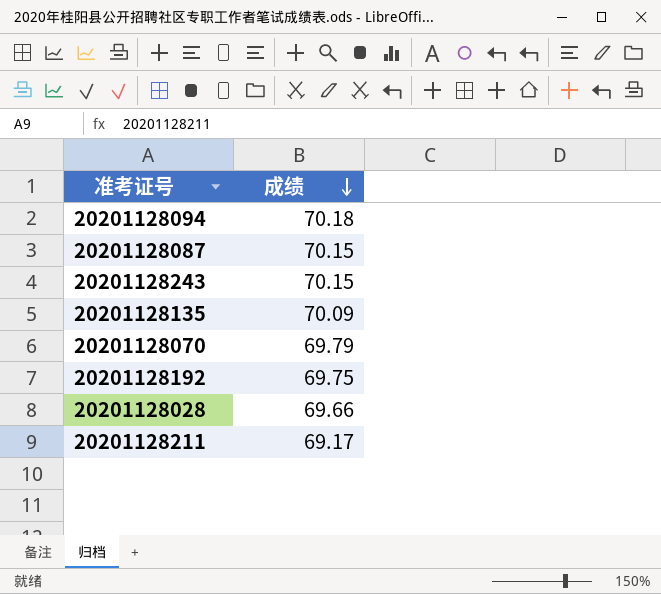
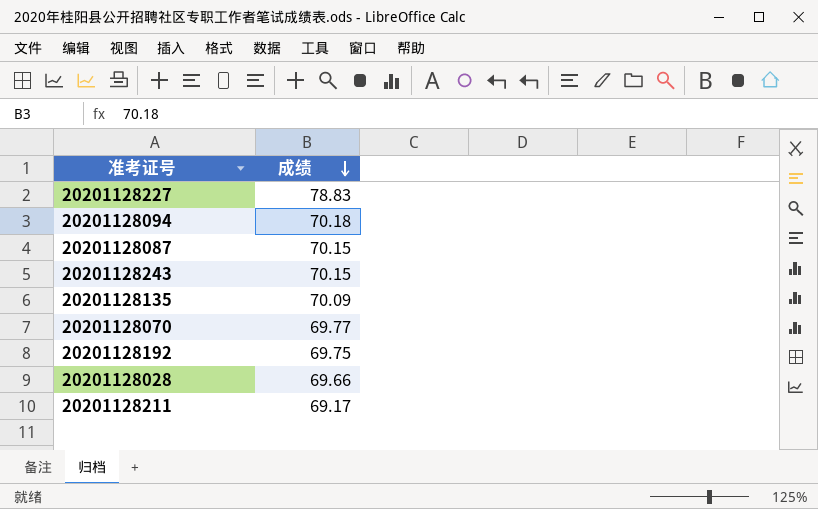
row 20201128227: none -> 78.83
20201128070 | 成绩: 69.79 -> 69.77

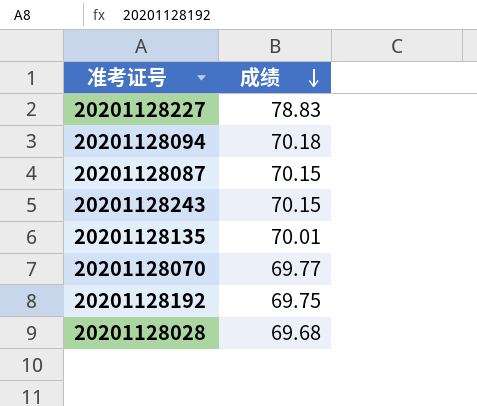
row 20201128211: 69.17 -> none
20201128135 | 成绩: 70.09 -> 70.01
20201128028 | 成绩: 69.66 -> 69.68

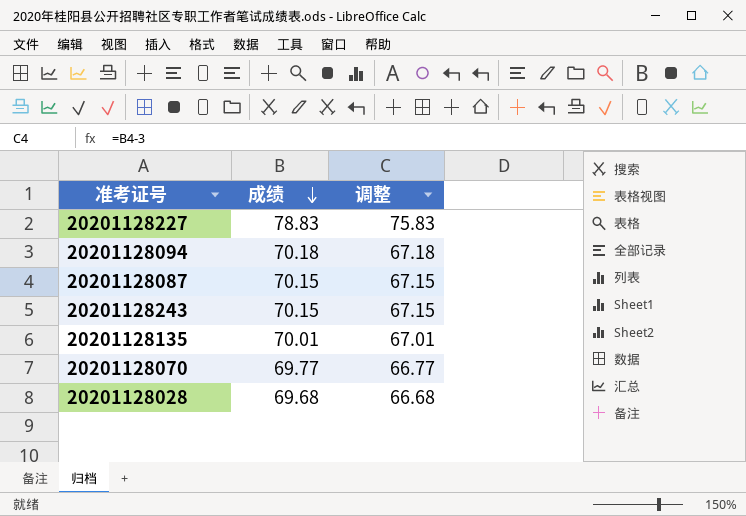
column 调整 | formula: none -> [成绩] - 3
row 20201128192: 69.75 -> none

